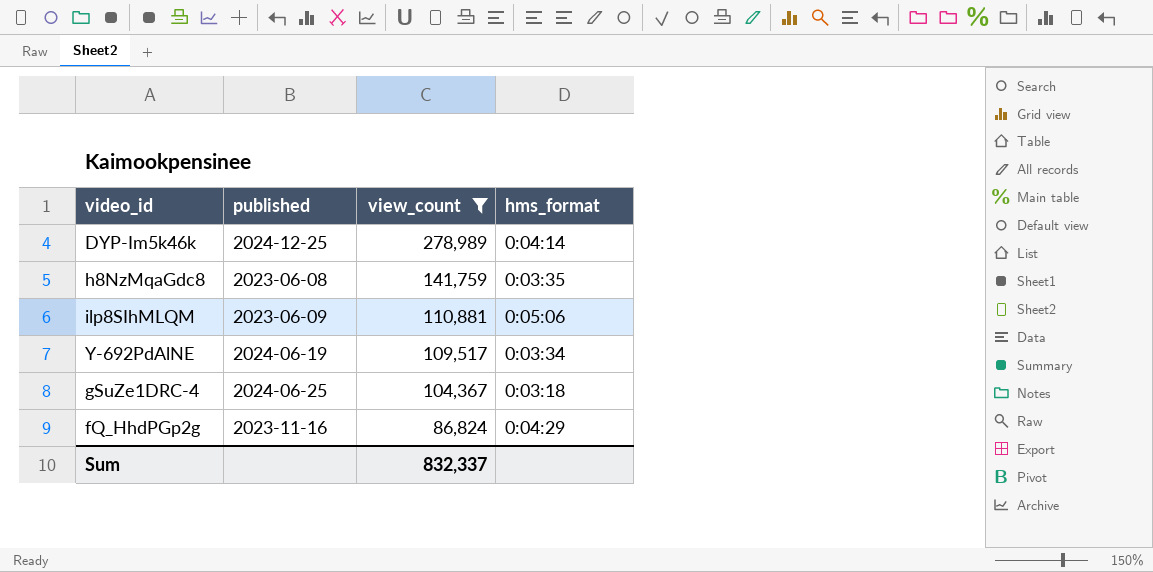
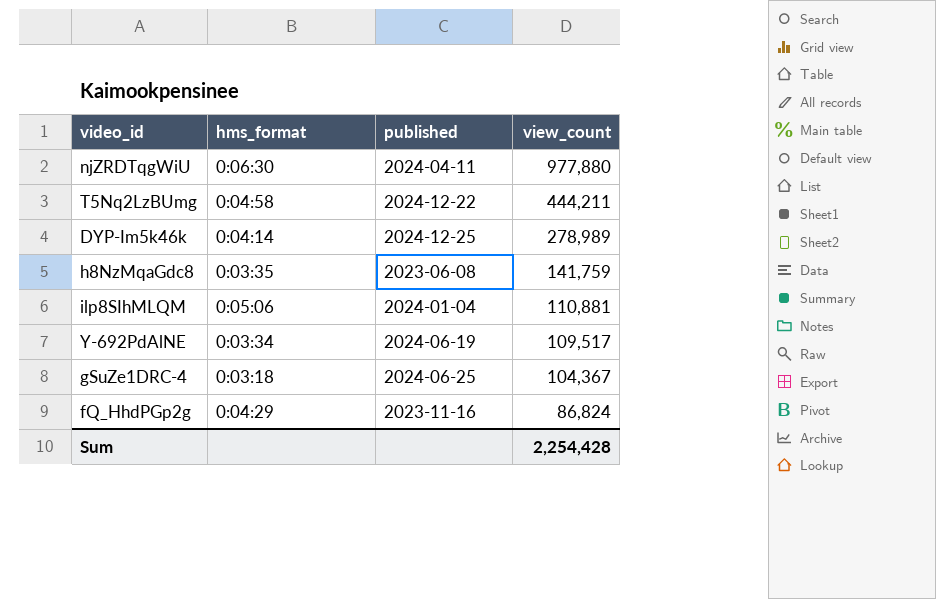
filter: view_count <= 278,989 -> none
column hms_format | position: 4 -> 2
ilp8SIhMLQM | published: 2023-06-09 -> 2024-01-04
Sum | view_count: 832,337 -> 2,254,428

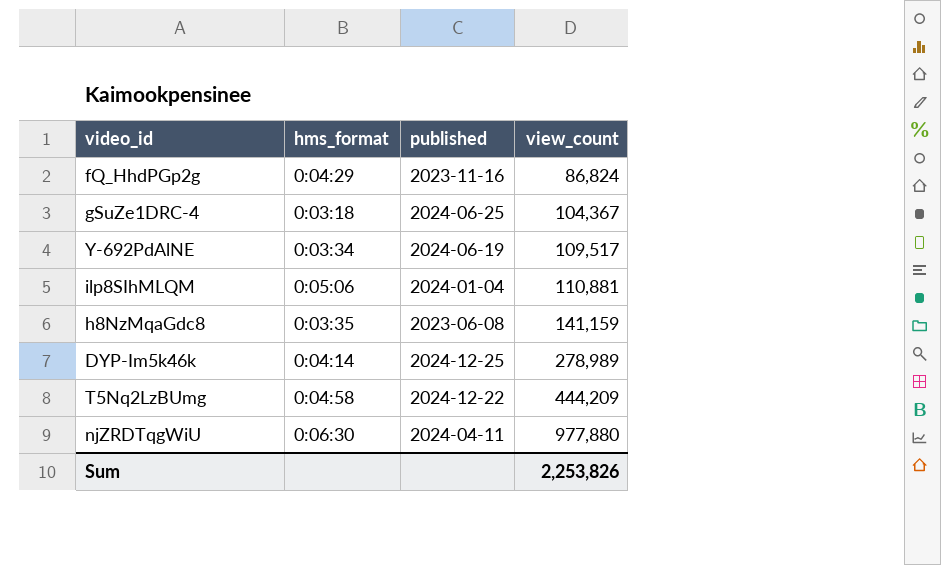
row order: view_count descending -> view_count ascending
h8NzMqaGdc8 | view_count: 141,759 -> 141,159
T5Nq2LzBUmg | view_count: 444,211 -> 444,209
Sum | view_count: 2,254,428 -> 2,253,826

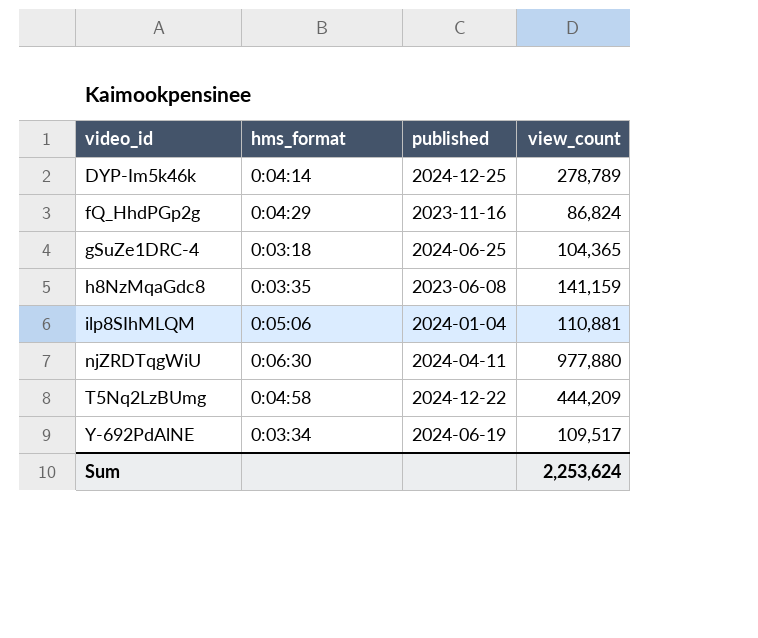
row order: view_count ascending -> video_id ascending
DYP-Im5k46k | view_count: 278,989 -> 278,789
gSuZe1DRC-4 | view_count: 104,367 -> 104,365
Sum | view_count: 2,253,826 -> 2,253,624

